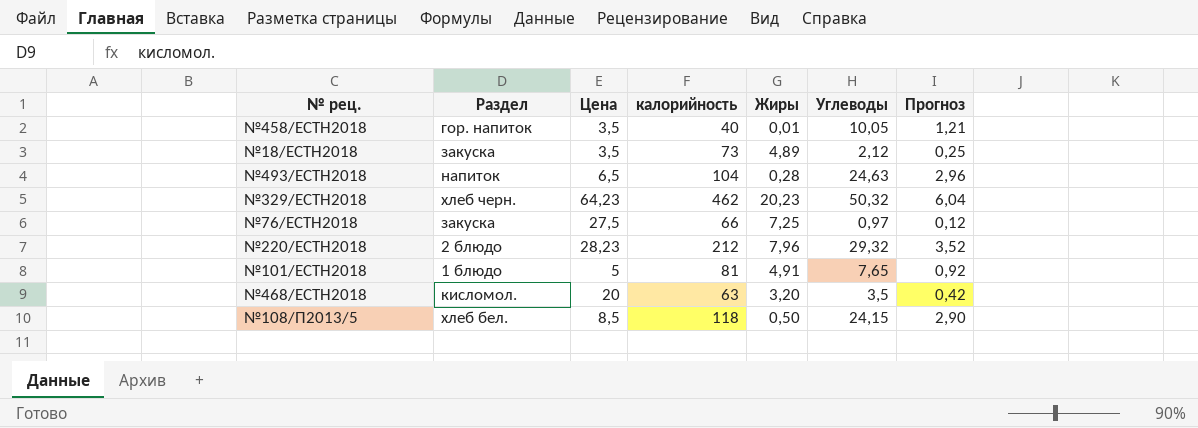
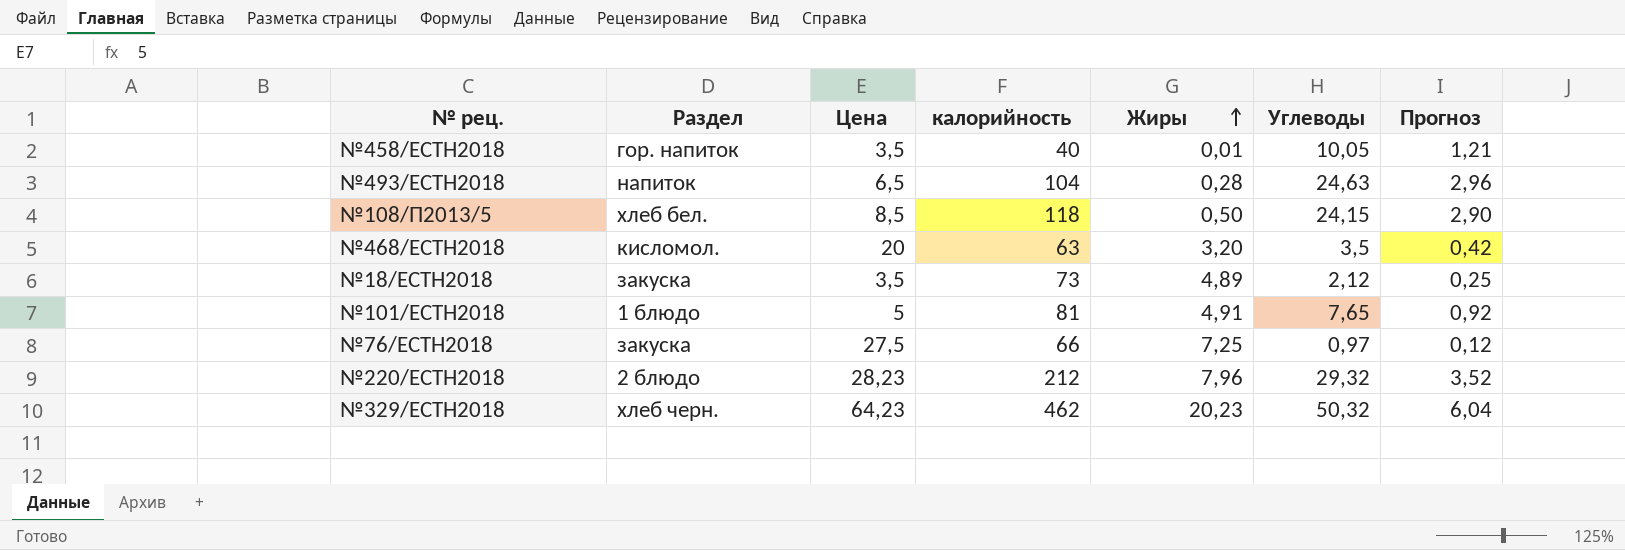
row order: none -> Жиры ascending

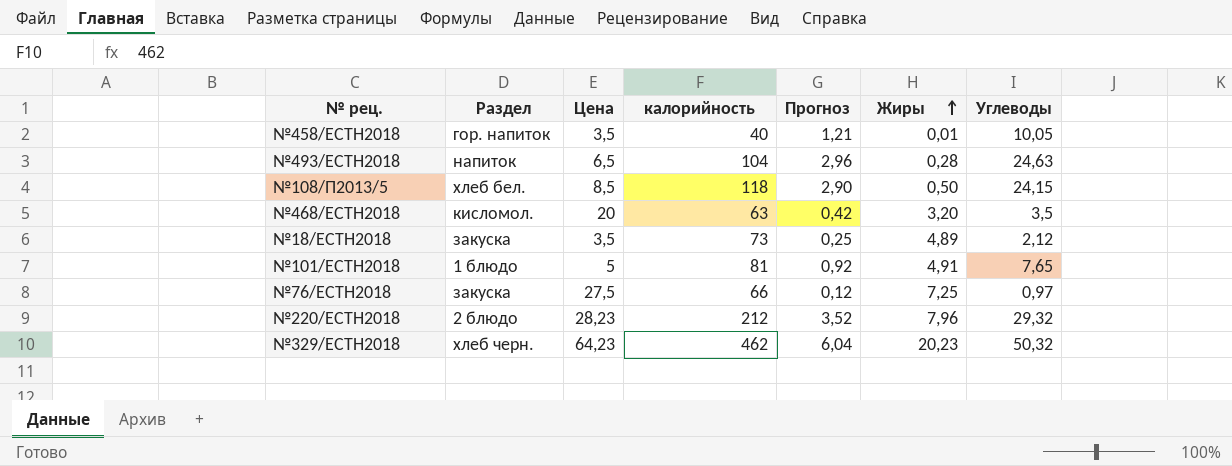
column Прогноз | position: 7 -> 5

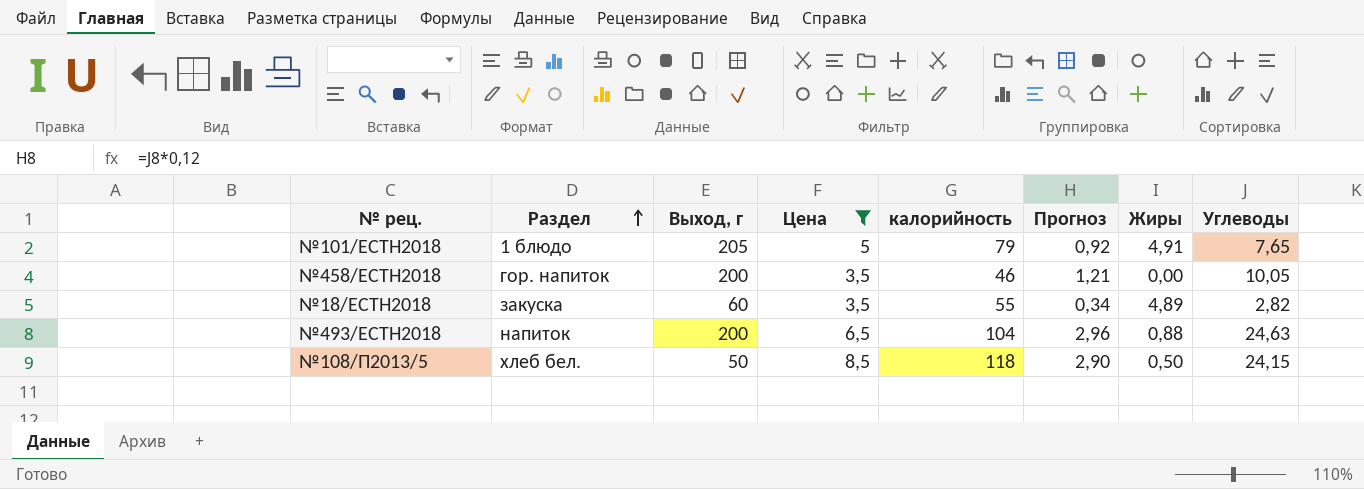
filter: none -> Цена <= 8,5
row order: Жиры ascending -> Раздел ascending
column Выход, г | position: none -> 3
№101/ЕСТН2018 | калорийность: 81 -> 79
№458/ЕСТН2018 | калорийность: 40 -> 46
№458/ЕСТН2018 | Жиры: 0,01 -> 0,00
№18/ЕСТН2018 | калорийность: 73 -> 55
№18/ЕСТН2018 | Прогноз: 0,25 -> 0,34
№18/ЕСТН2018 | Углеводы: 2,12 -> 2,82
№493/ЕСТН2018 | Жиры: 0,28 -> 0,88

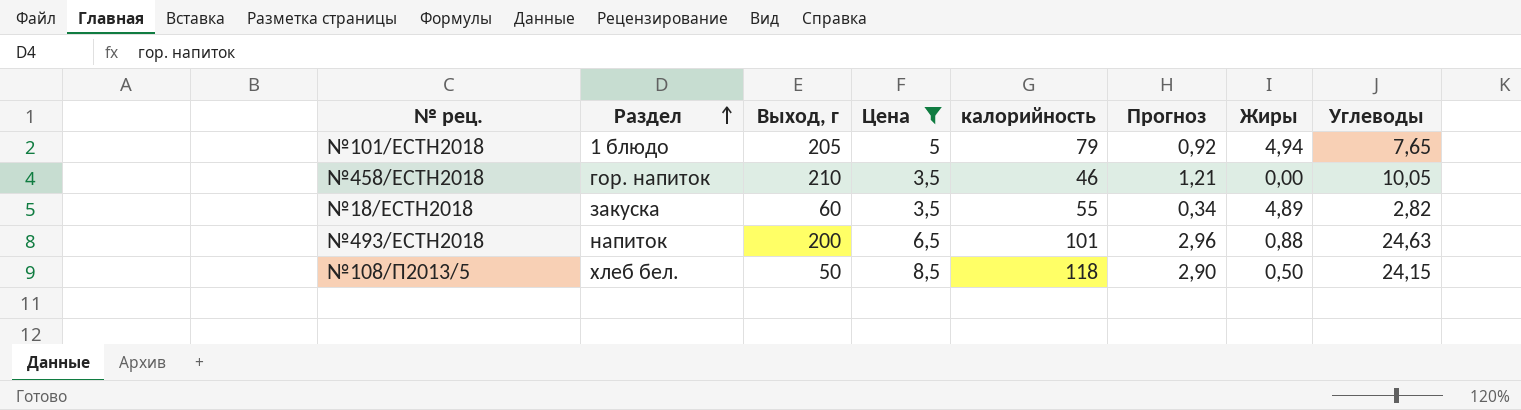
№101/ЕСТН2018 | Жиры: 4,91 -> 4,94
№458/ЕСТН2018 | Выход, г: 200 -> 210
№493/ЕСТН2018 | калорийность: 104 -> 101

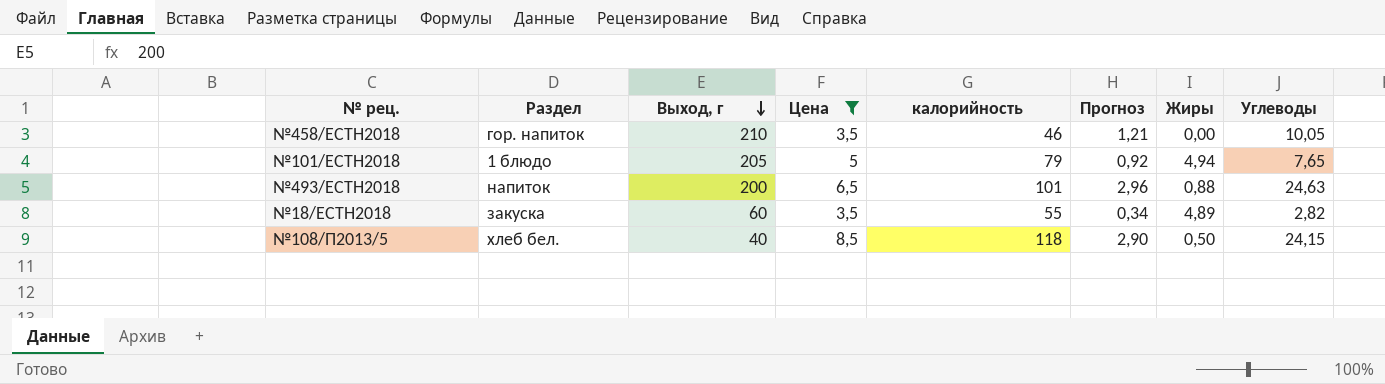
row order: Раздел ascending -> Выход, г descending
№108/П2013/5 | Выход, г: 50 -> 40

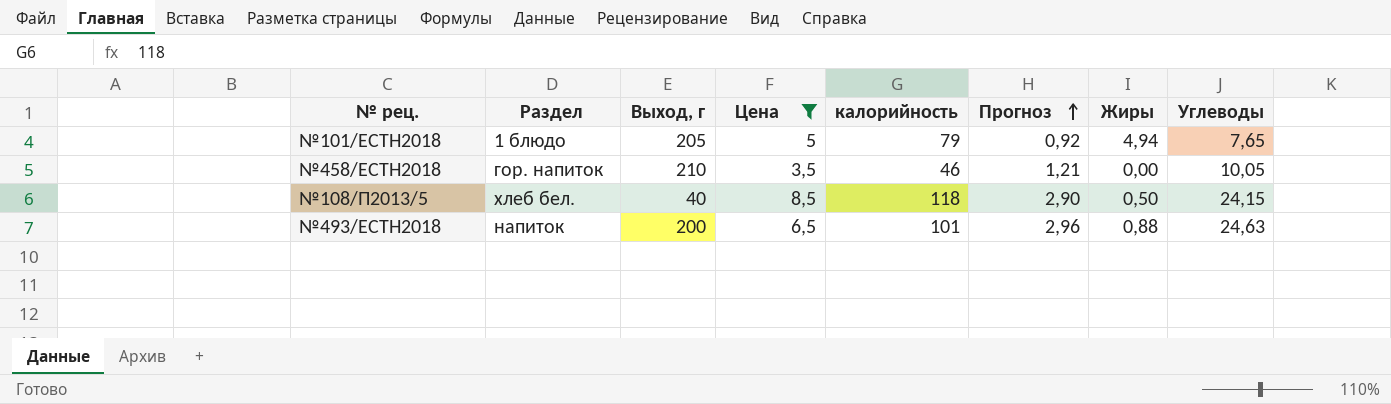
row order: Выход, г descending -> Прогноз ascending
row №18/ЕСТН2018: закуска | 60 | 3,5 | 55 | 0,34 | 4,89 | 2,82 -> none

